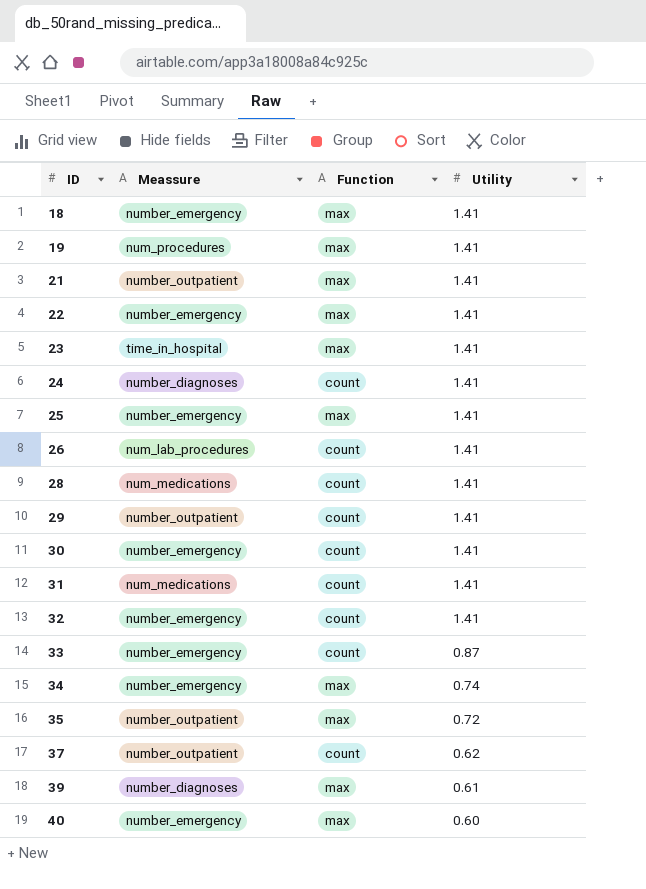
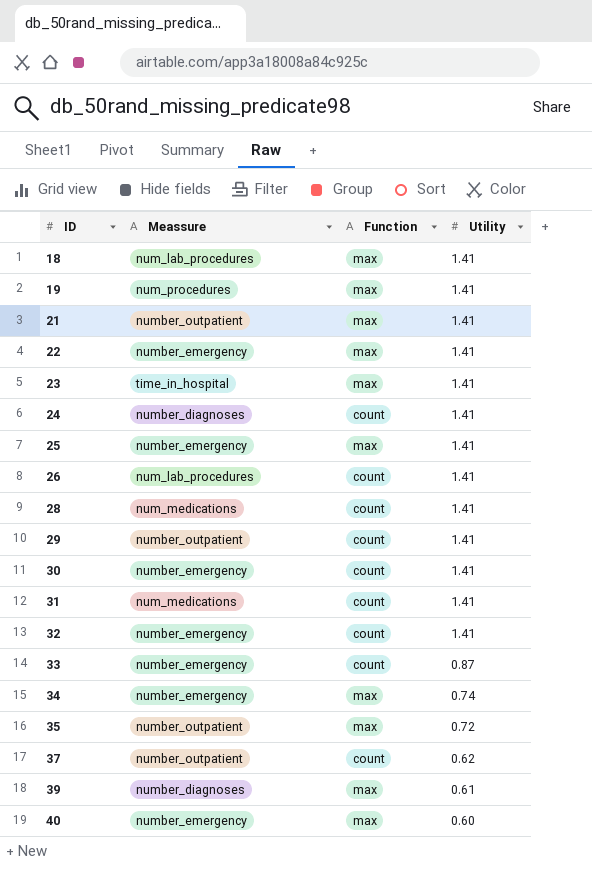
18 | Meassure: number_emergency -> num_lab_procedures

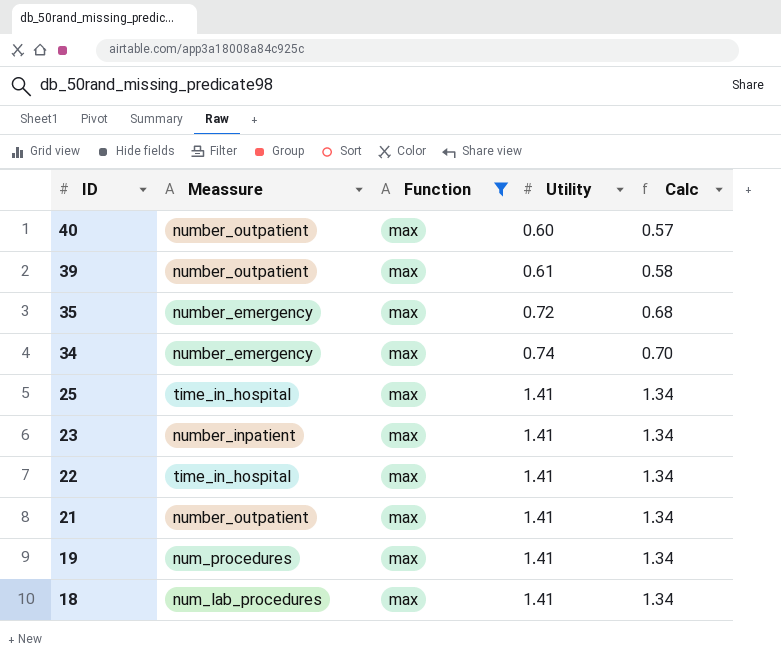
filter: none -> Function = max
row order: ID ascending -> ID descending
column Calc | formula: none -> [Utility] * 0.95
40 | Meassure: number_emergency -> number_outpatient
39 | Meassure: number_diagnoses -> number_outpatient
35 | Meassure: number_outpatient -> number_emergency
25 | Meassure: number_emergency -> time_in_hospital
23 | Meassure: time_in_hospital -> number_inpatient
22 | Meassure: number_emergency -> time_in_hospital

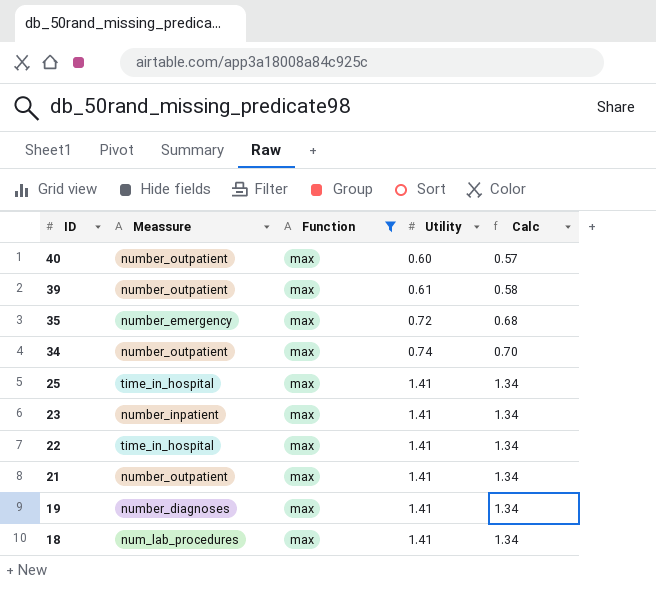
34 | Meassure: number_emergency -> number_outpatient
19 | Meassure: num_procedures -> number_diagnoses

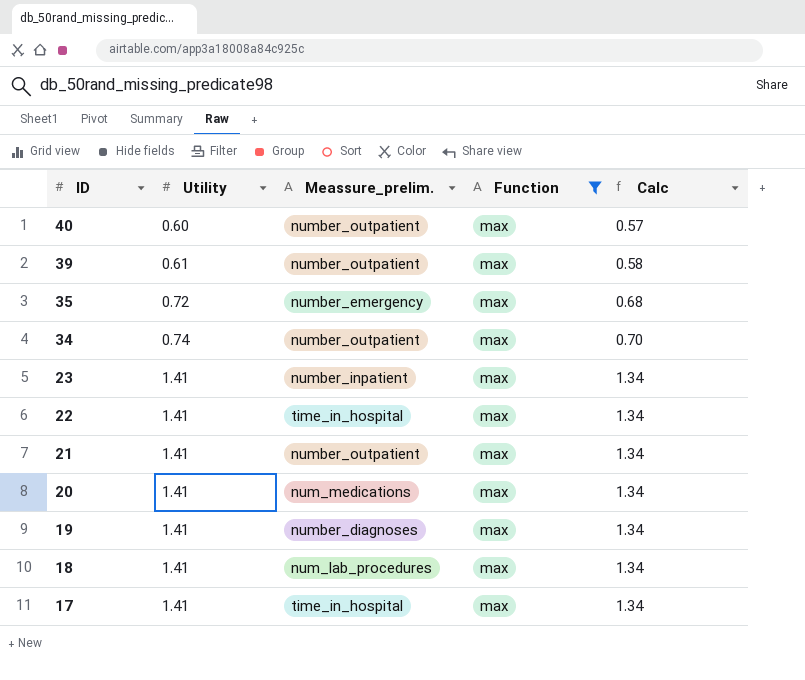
column Utility | position: 4 -> 2
column name: Meassure -> Meassure_prelim.
row 25: time_in_hospital | max | 1.41 | 1.34 -> none
row 20: none -> 1.41 | num_medications | max | 1.34
row 17: none -> 1.41 | time_in_hospital | max | 1.34

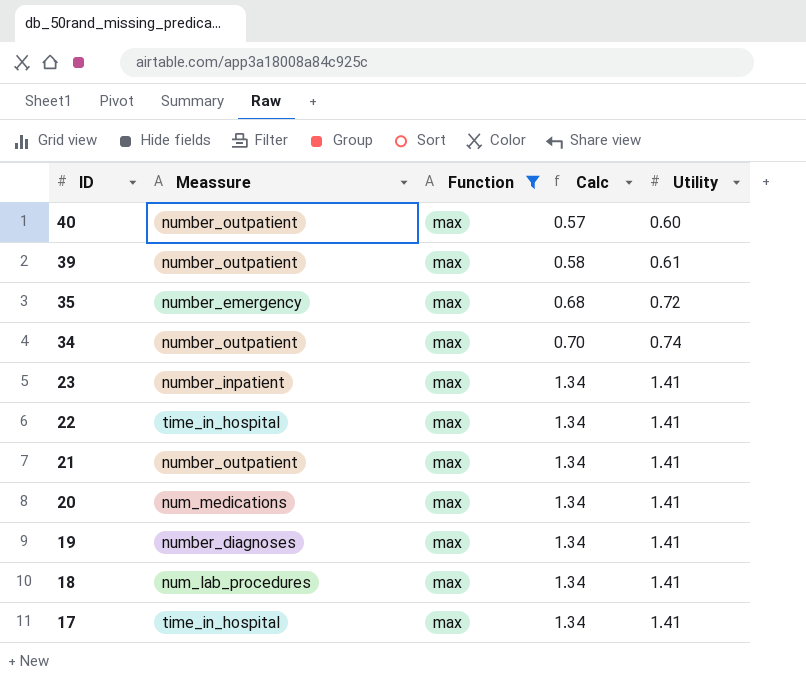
column name: Meassure_prelim. -> Meassure
column Utility | position: 2 -> 5

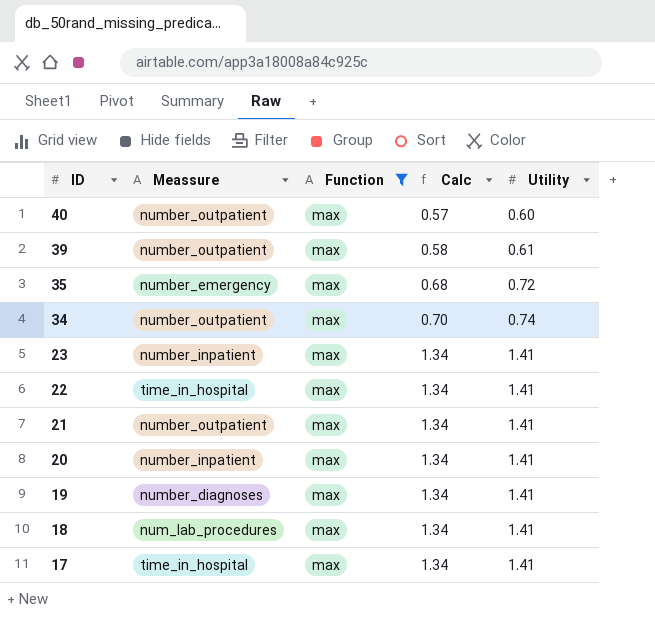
20 | Meassure: num_medications -> number_inpatient

